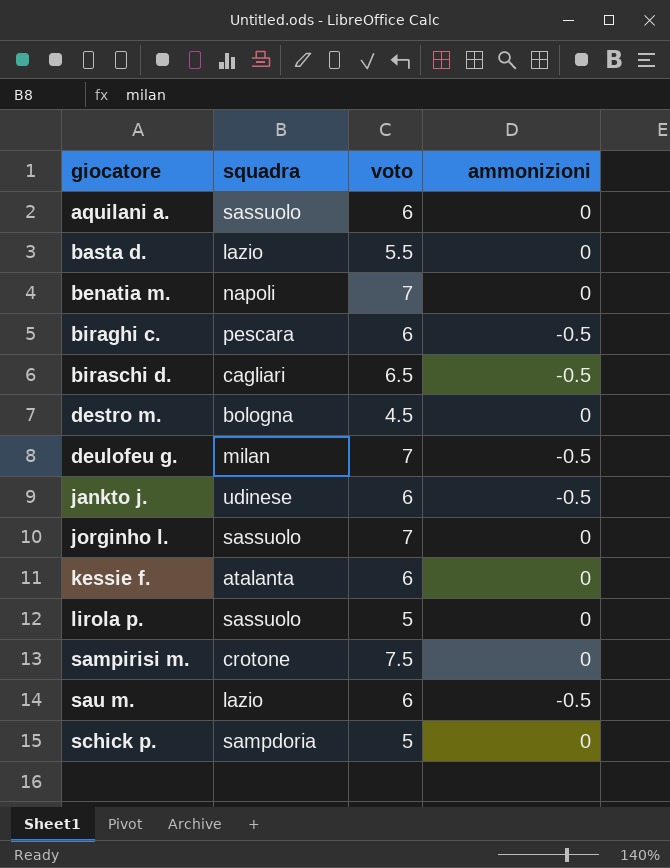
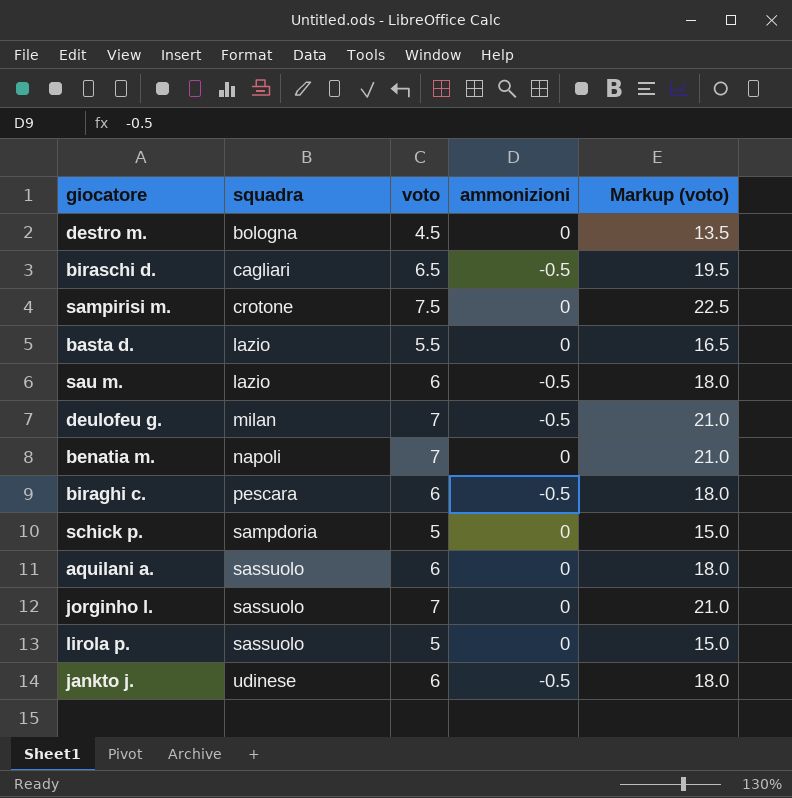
row order: giocatore ascending -> squadra ascending
column Markup (voto) | formula: none -> [voto] * 3
row kessie f.: atalanta | 6 | 0 -> none

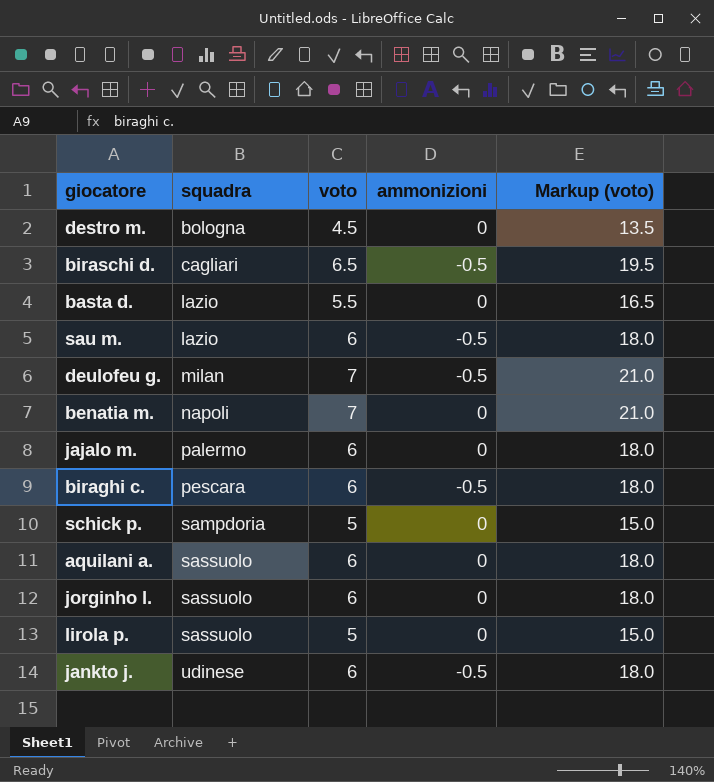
row sampirisi m.: crotone | 7.5 | 0 | 22.5 -> none
row jajalo m.: none -> palermo | 6 | 0 | 18.0
jorginho l. | voto: 7 -> 6
jorginho l. | Markup (voto): 21.0 -> 18.0

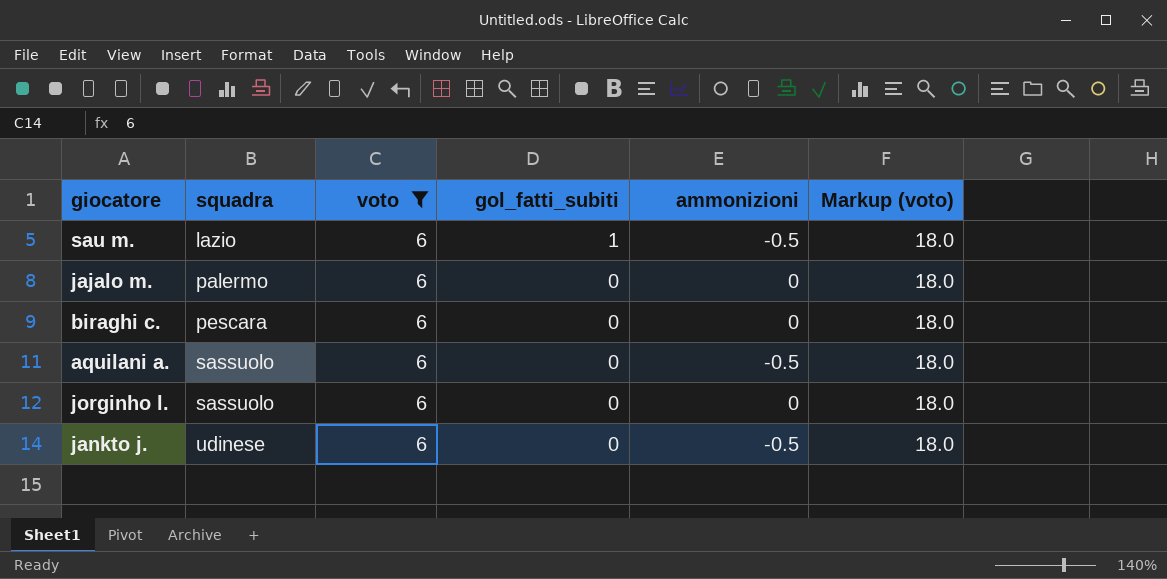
filter: none -> voto = 6
column gol_fatti_subiti | position: none -> 4
biraghi c. | ammonizioni: -0.5 -> 0
aquilani a. | ammonizioni: 0 -> -0.5

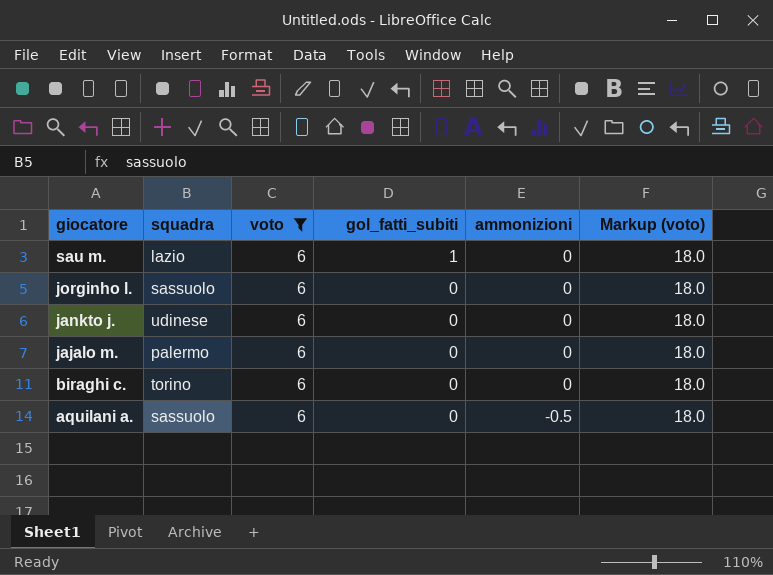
row order: squadra ascending -> giocatore descending
sau m. | ammonizioni: -0.5 -> 0
jankto j. | ammonizioni: -0.5 -> 0
biraghi c. | squadra: pescara -> torino

